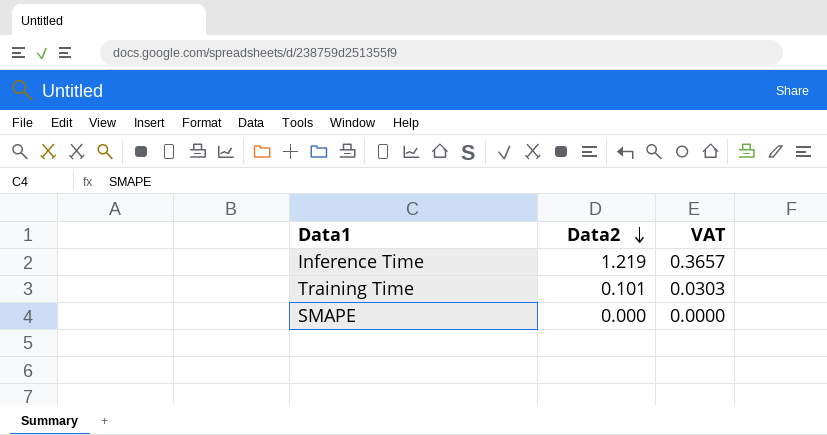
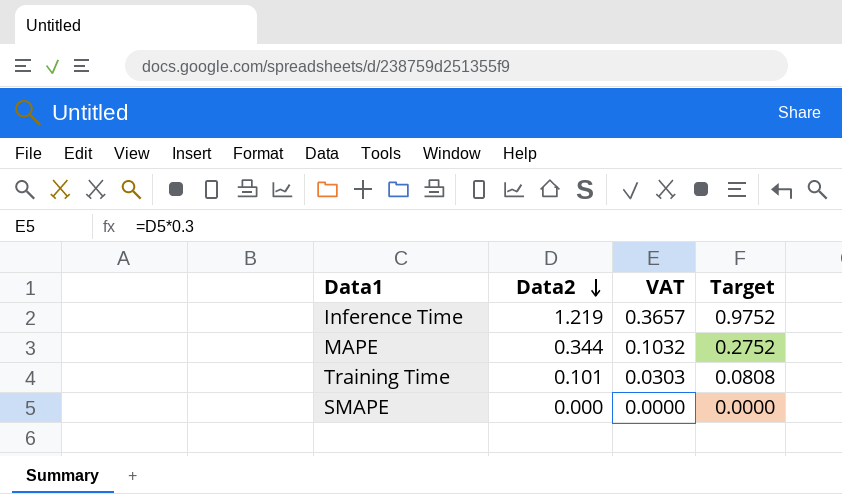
column Target | formula: none -> [Data2] * 0.8
row MAPE: none -> 0.344 | 0.1032 | 0.2752

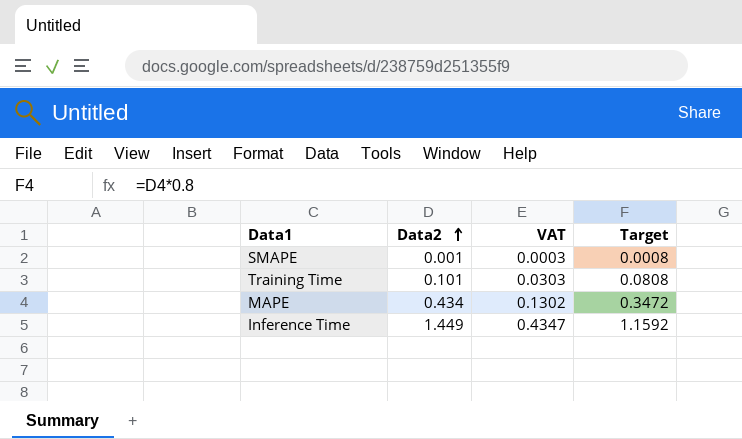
row order: Data2 descending -> Data2 ascending
SMAPE | Data2: 0.000 -> 0.001
SMAPE | VAT: 0.0000 -> 0.0003
SMAPE | Target: 0.0000 -> 0.0008
MAPE | Data2: 0.344 -> 0.434
MAPE | VAT: 0.1032 -> 0.1302
MAPE | Target: 0.2752 -> 0.3472
Inference Time | Data2: 1.219 -> 1.449
Inference Time | VAT: 0.3657 -> 0.4347
Inference Time | Target: 0.9752 -> 1.1592

